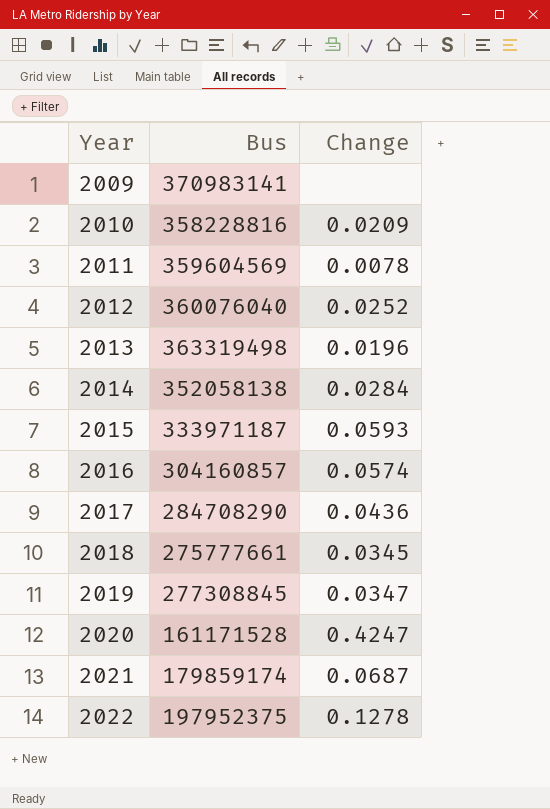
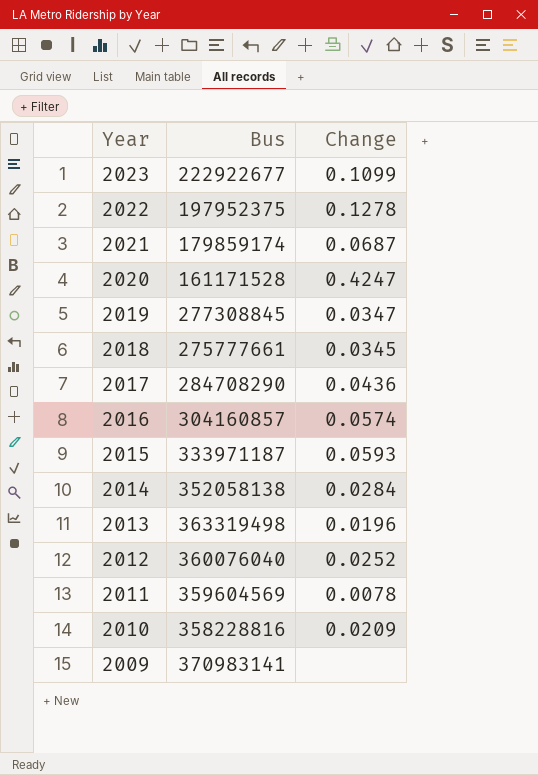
row order: Year ascending -> Year descending
row 2023: none -> 222922677 | 0.1099

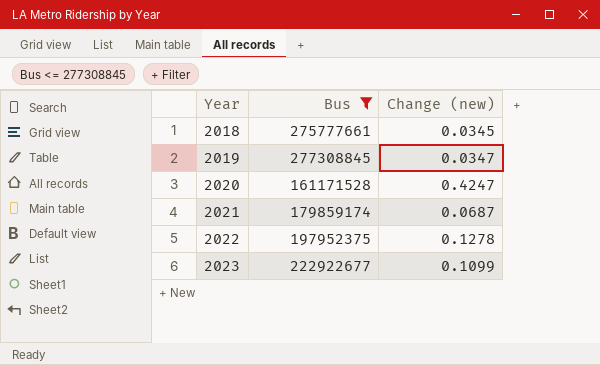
filter: none -> Bus <= 277308845
row order: Year descending -> Year ascending
column name: Change -> Change (new)

